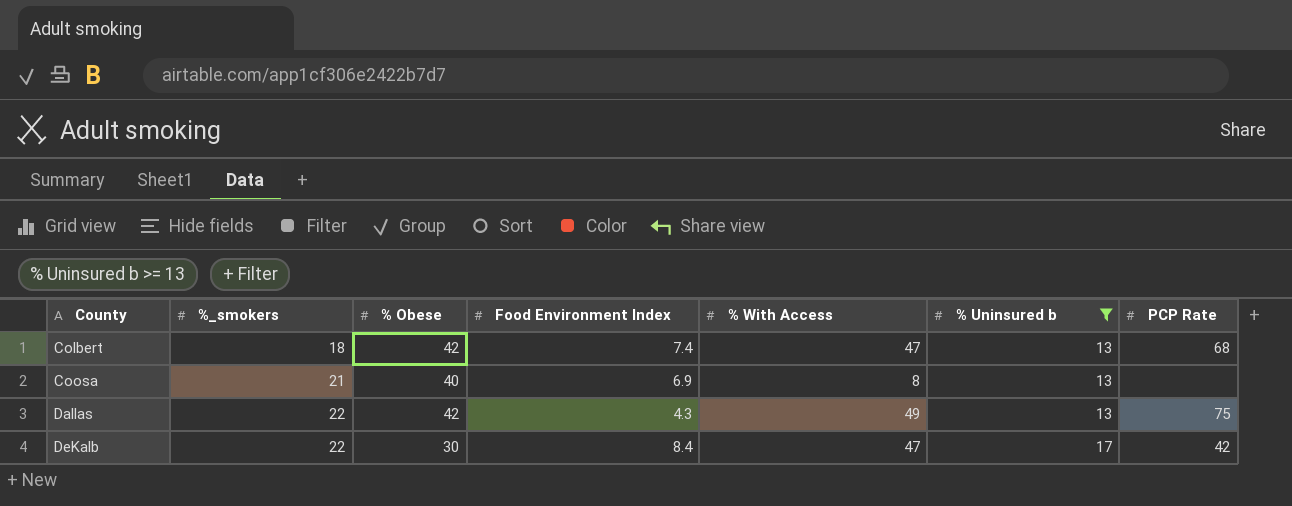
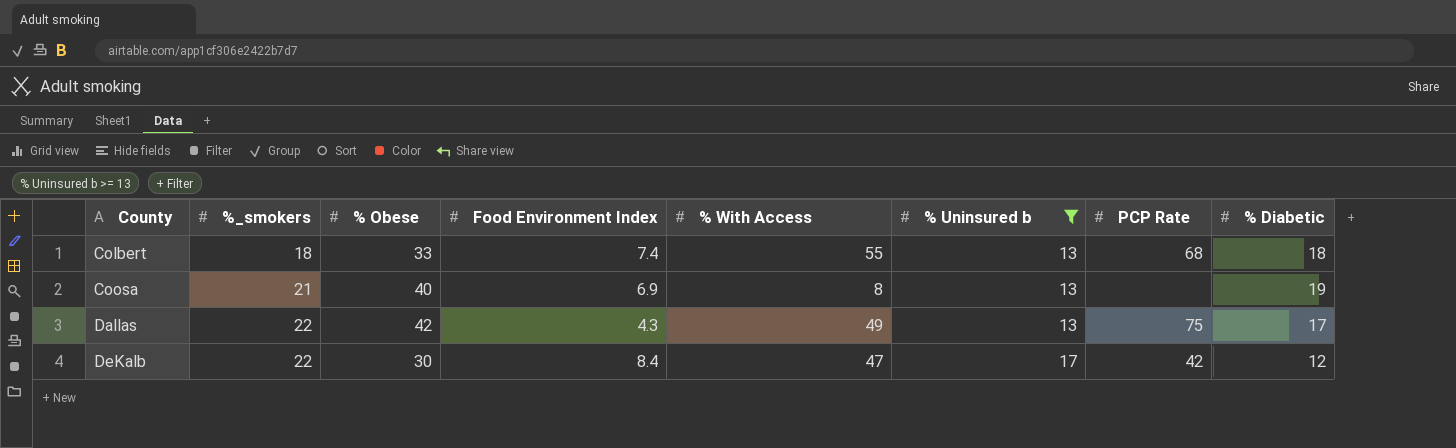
column % Diabetic | position: none -> 8
Colbert | % Obese: 42 -> 33
Colbert | % With Access: 47 -> 55

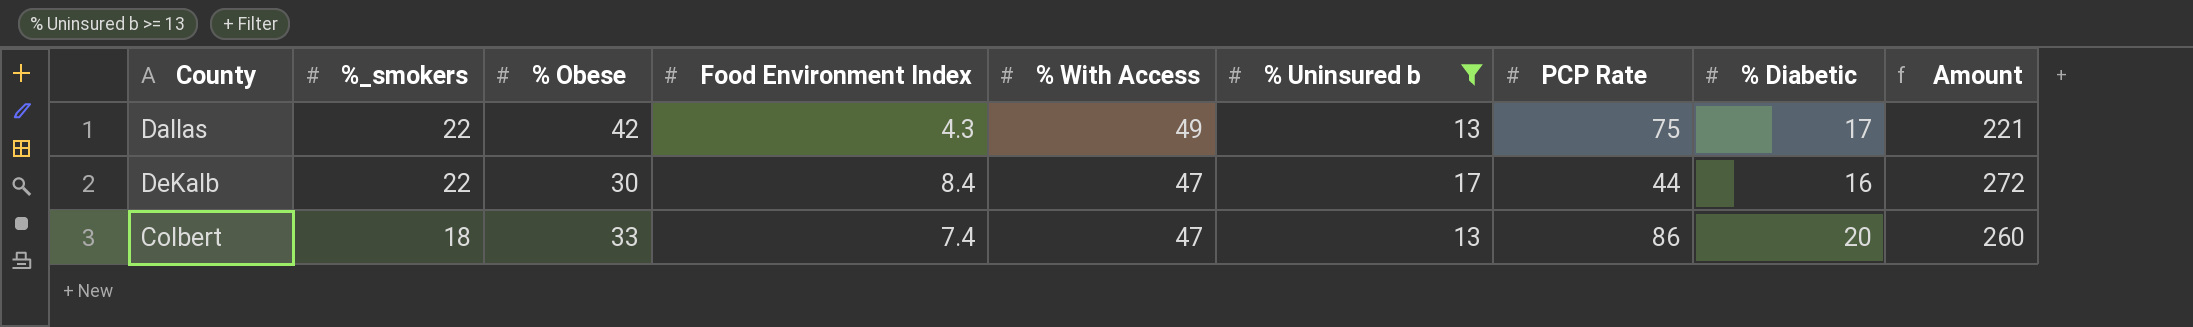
row order: County ascending -> %_smokers descending
column Amount | formula: none -> [% Uninsured b] * [% Diabetic]
row Coosa: 21 | 40 | 6.9 | 8 | 13 | none | 19 -> none
DeKalb | PCP Rate: 42 -> 44
DeKalb | % Diabetic: 12 -> 16
Colbert | % With Access: 55 -> 47
Colbert | PCP Rate: 68 -> 86
Colbert | % Diabetic: 18 -> 20

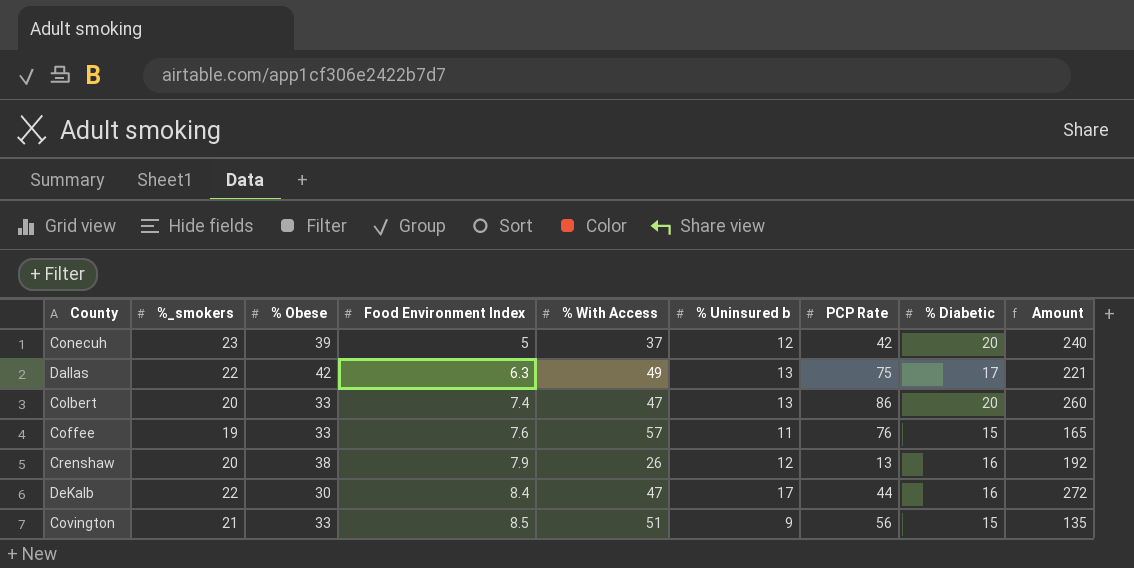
filter: % Uninsured b >= 13 -> none
row order: %_smokers descending -> Food Environment Index ascending
Dallas | Food Environment Index: 4.3 -> 6.3
Colbert | %_smokers: 18 -> 20

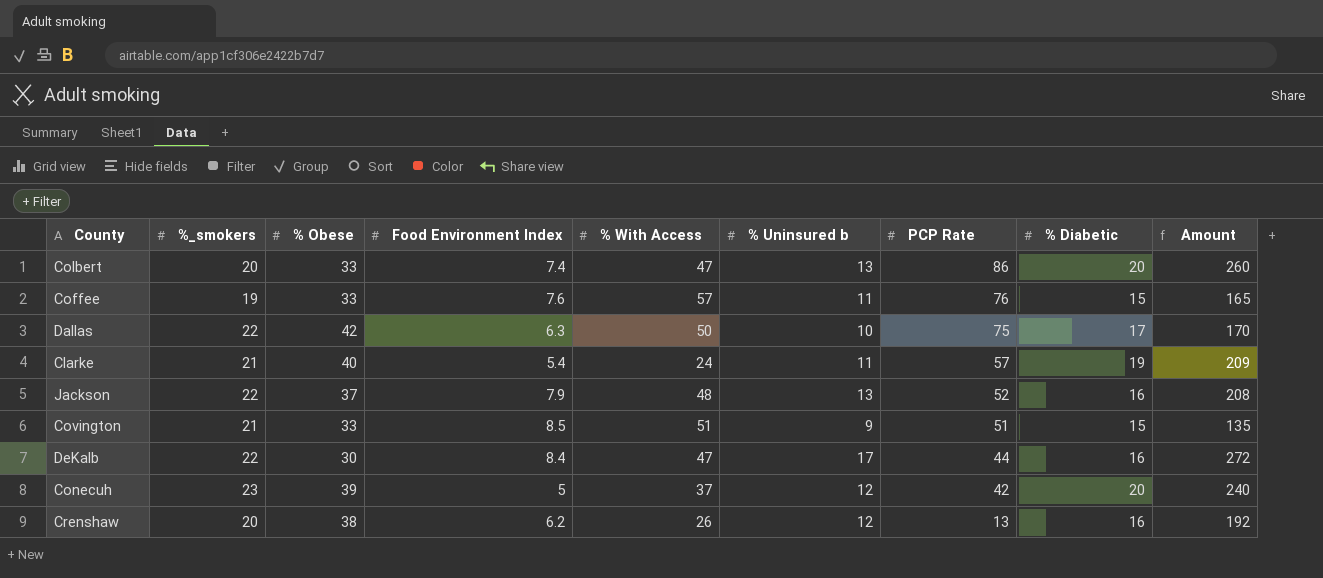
row order: Food Environment Index ascending -> PCP Rate descending
Dallas | % With Access: 49 -> 50
Dallas | % Uninsured b: 13 -> 10
Dallas | Amount: 221 -> 170
row Clarke: none -> 21 | 40 | 5.4 | 24 | 11 | 57 | 19 | 209
row Jackson: none -> 22 | 37 | 7.9 | 48 | 13 | 52 | 16 | 208
Covington | PCP Rate: 56 -> 51
Crenshaw | Food Environment Index: 7.9 -> 6.2

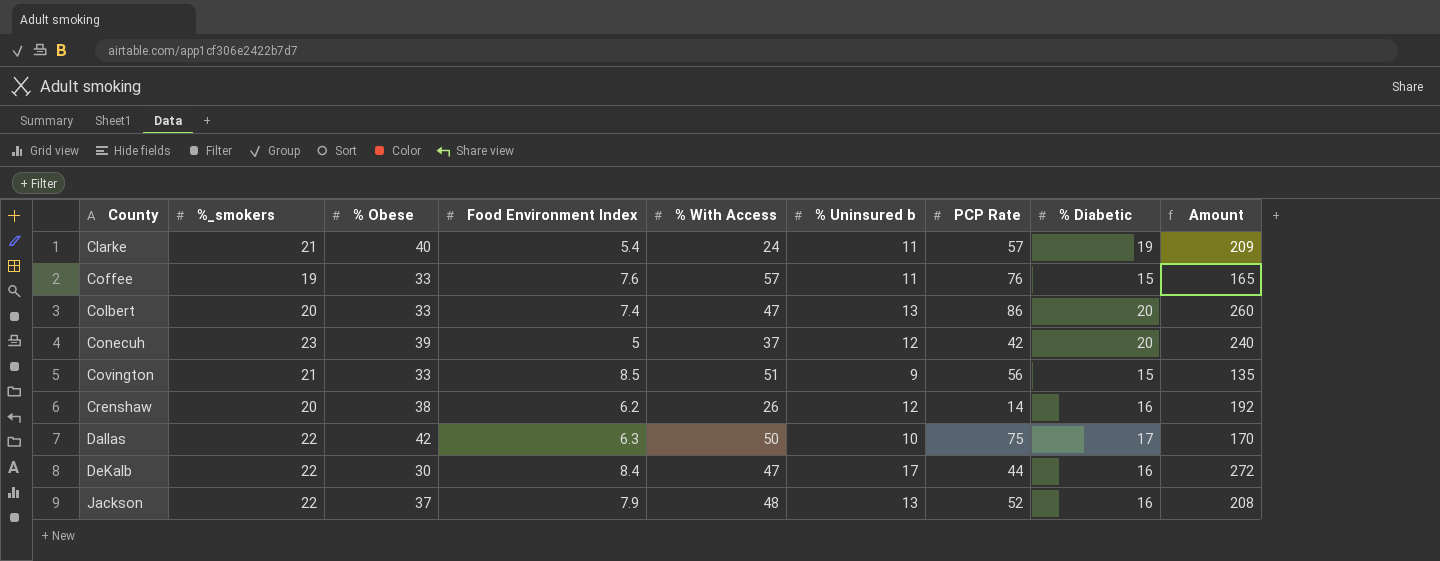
row order: PCP Rate descending -> County ascending
Covington | PCP Rate: 51 -> 56
Crenshaw | PCP Rate: 13 -> 14

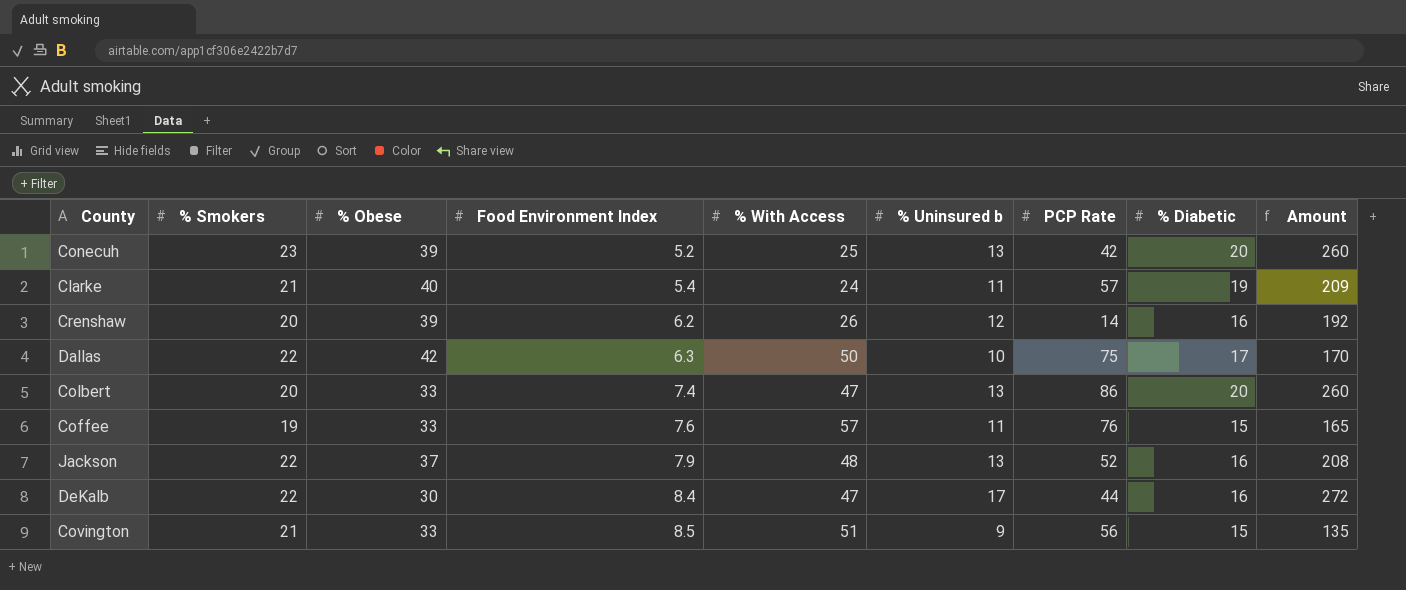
row order: County ascending -> Food Environment Index ascending
column name: %_smokers -> % Smokers
Conecuh | Food Environment Index: 5 -> 5.2
Conecuh | % With Access: 37 -> 25
Conecuh | % Uninsured b: 12 -> 13
Conecuh | Amount: 240 -> 260
Crenshaw | % Obese: 38 -> 39

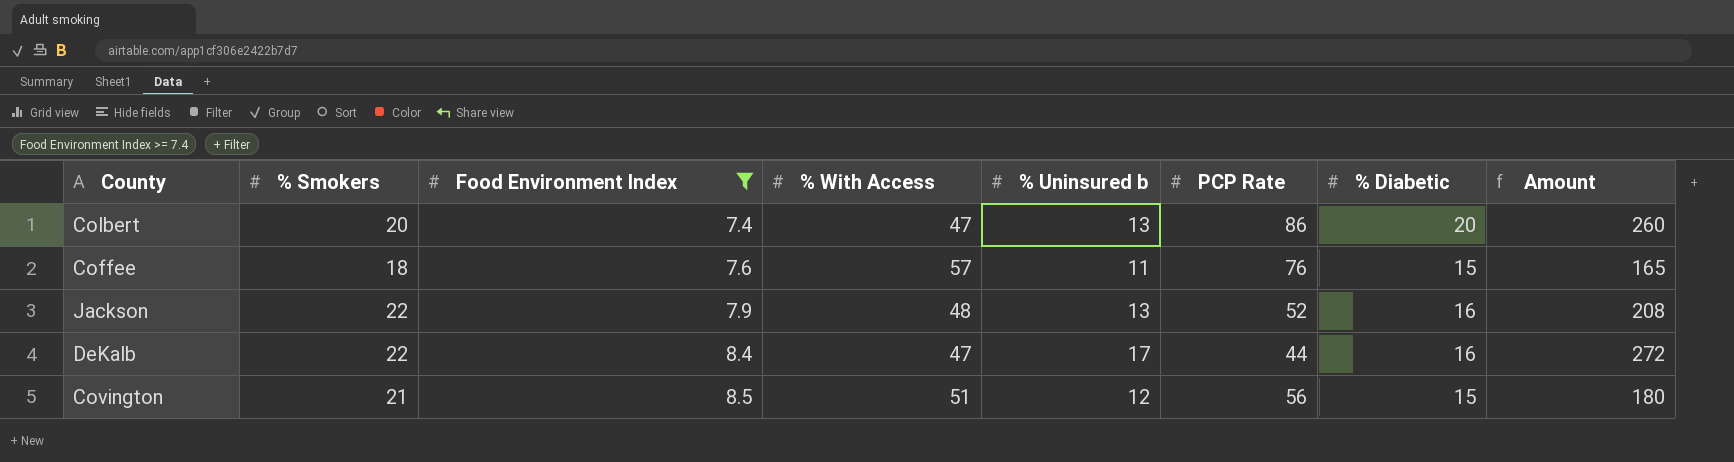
filter: none -> Food Environment Index >= 7.4
column % Obese | position: 3 -> none
Coffee | % Smokers: 19 -> 18
Covington | % Uninsured b: 9 -> 12
Covington | Amount: 135 -> 180

